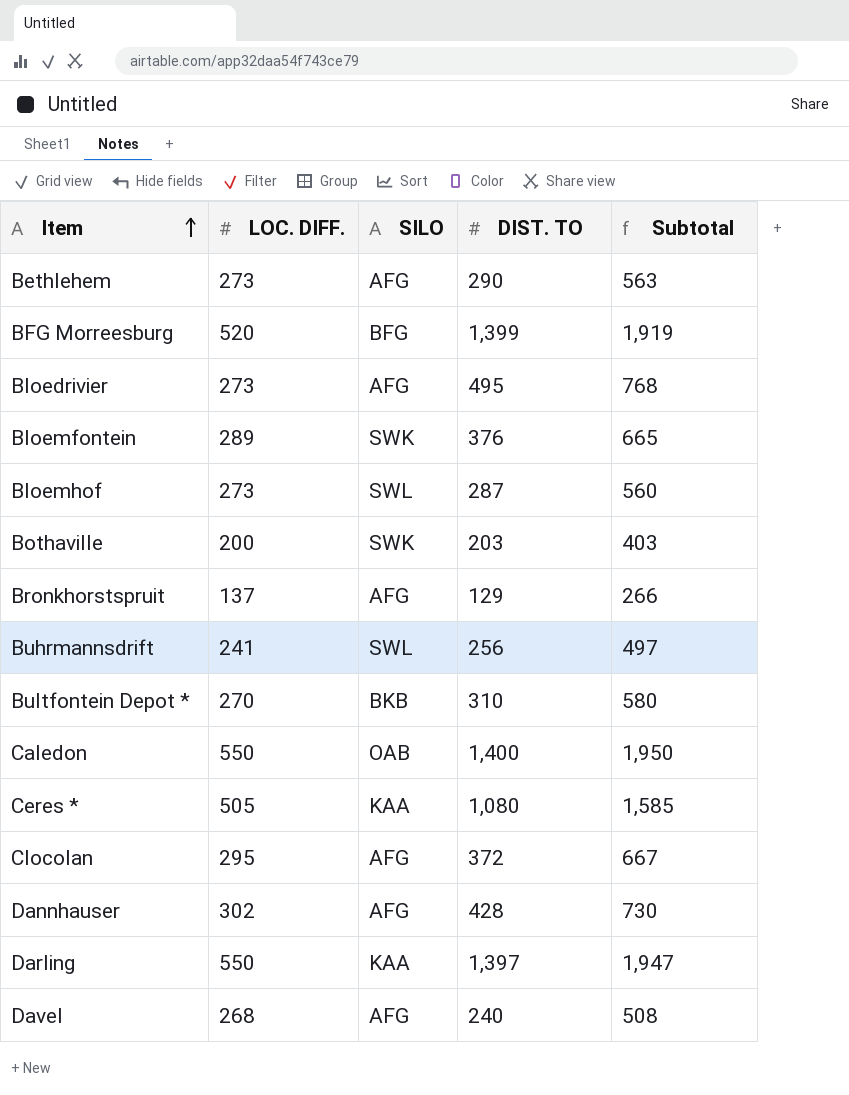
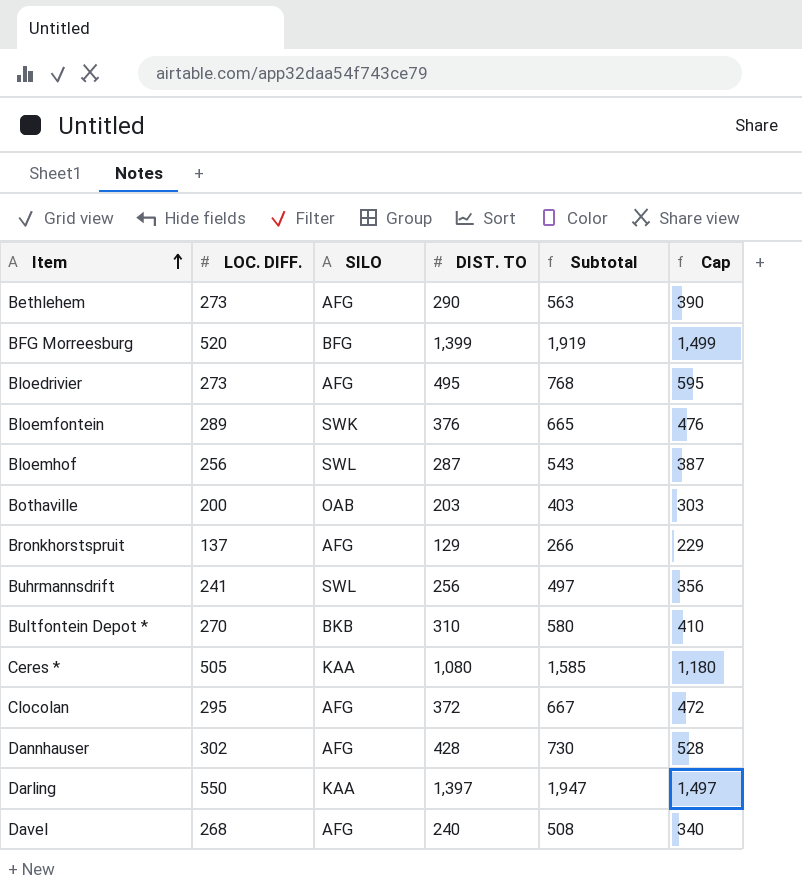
column Cap | formula: none -> [DIST. TO] + 100
row Caledon: 550 | OAB | 1,400 | 1,950 -> none
Bloemhof | LOC. DIFF.: 273 -> 256
Bloemhof | Subtotal: 560 -> 543
Bothaville | SILO: SWK -> OAB

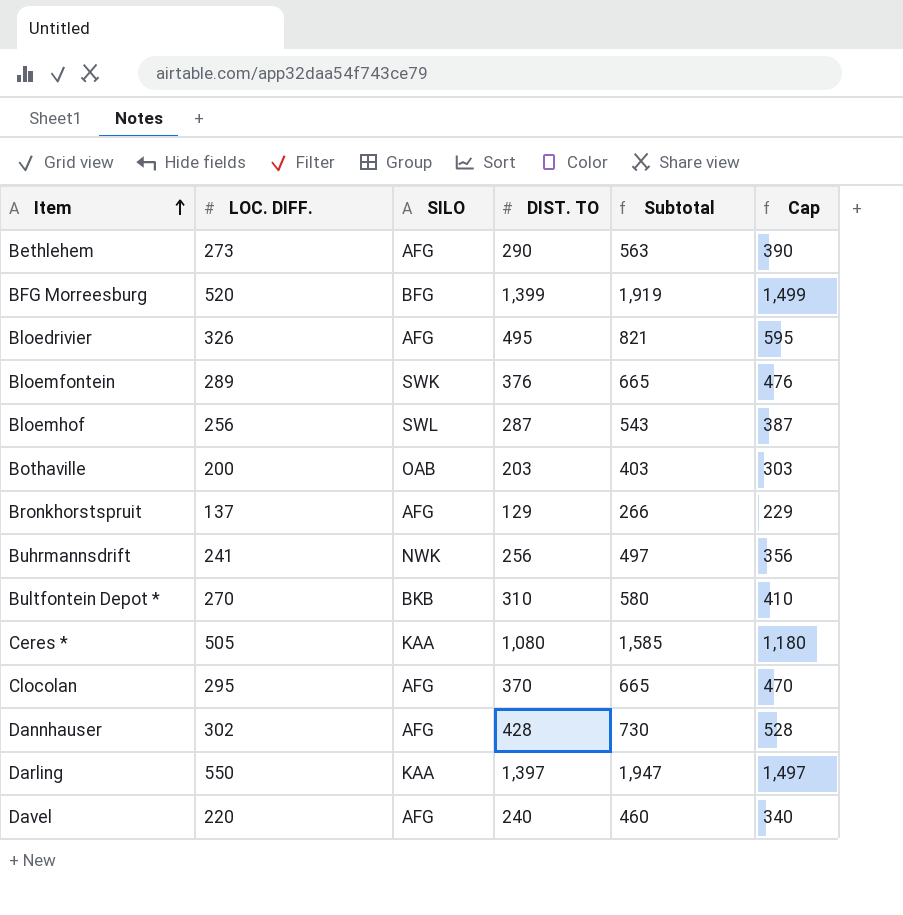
Bloedrivier | LOC. DIFF.: 273 -> 326
Bloedrivier | Subtotal: 768 -> 821
Buhrmannsdrift | SILO: SWL -> NWK
Clocolan | DIST. TO: 372 -> 370
Clocolan | Subtotal: 667 -> 665
Clocolan | Cap: 472 -> 470
Davel | LOC. DIFF.: 268 -> 220
Davel | Subtotal: 508 -> 460

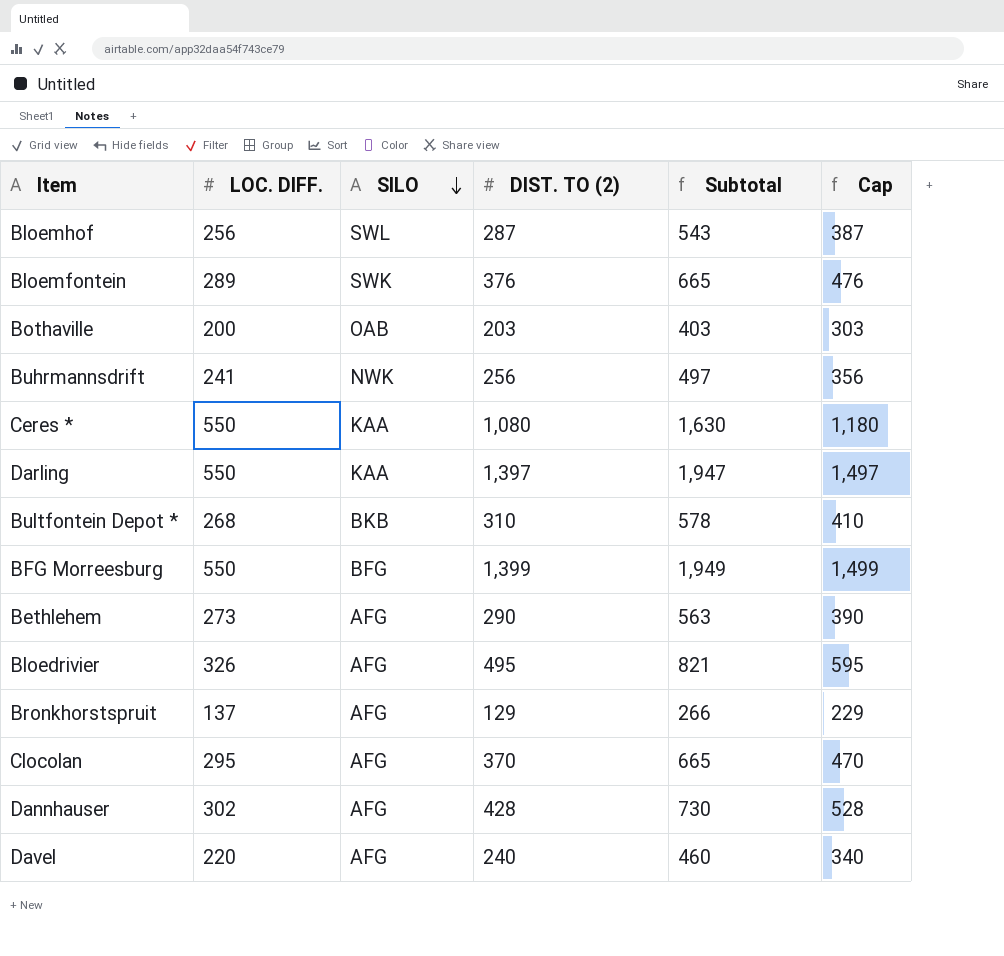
row order: Item ascending -> SILO descending
column name: DIST. TO -> DIST. TO (2)
Ceres * | LOC. DIFF.: 505 -> 550
Ceres * | Subtotal: 1,585 -> 1,630
Bultfontein Depot * | LOC. DIFF.: 270 -> 268
Bultfontein Depot * | Subtotal: 580 -> 578
BFG Morreesburg | LOC. DIFF.: 520 -> 550
BFG Morreesburg | Subtotal: 1,919 -> 1,949

